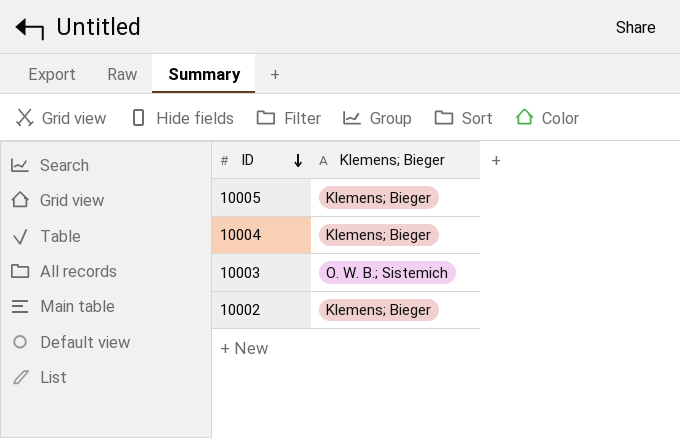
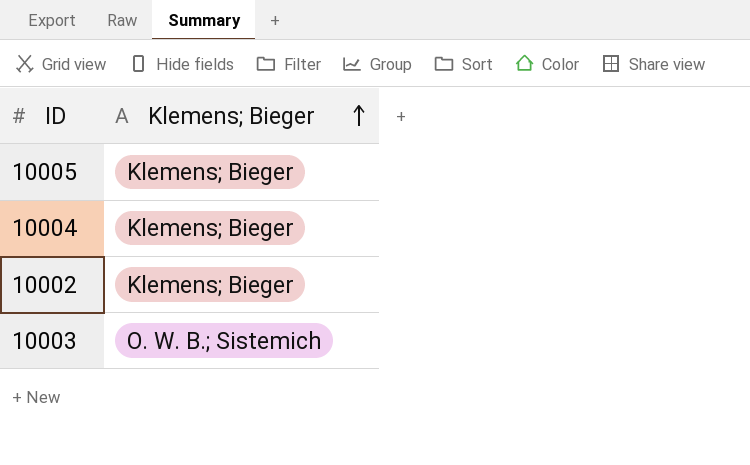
row order: ID descending -> Klemens; Bieger ascending

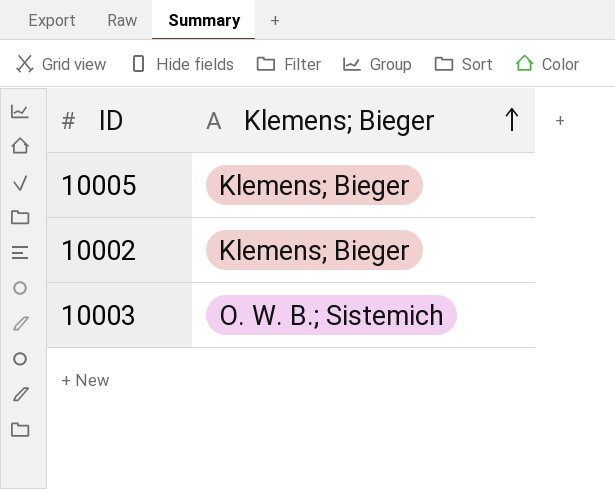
row 10004: Klemens; Bieger -> none

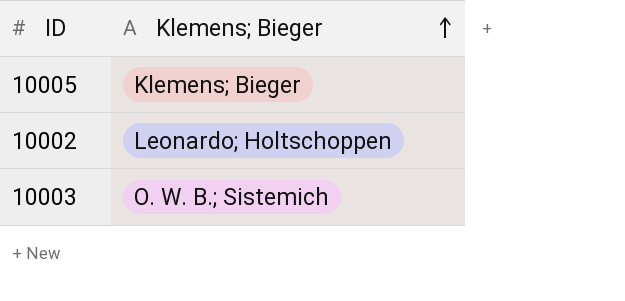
10002 | Klemens; Bieger: Klemens; Bieger -> Leonardo; Holtschoppen

